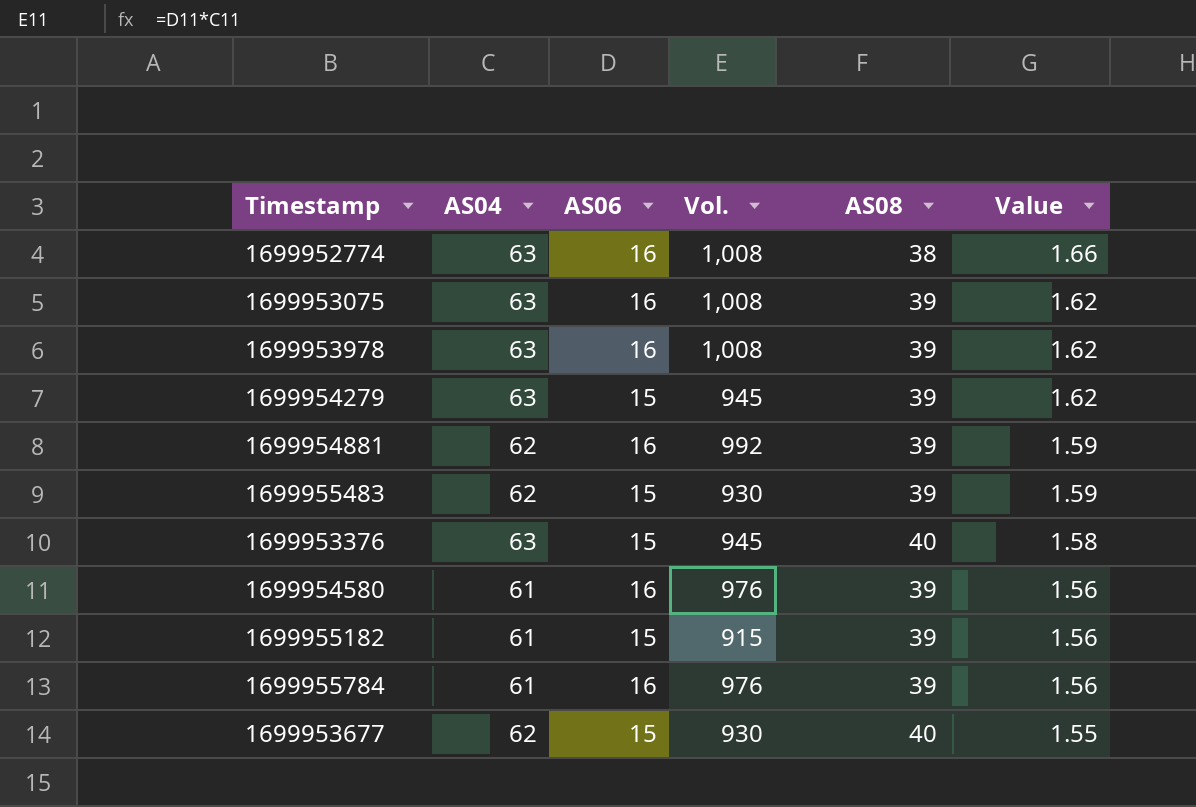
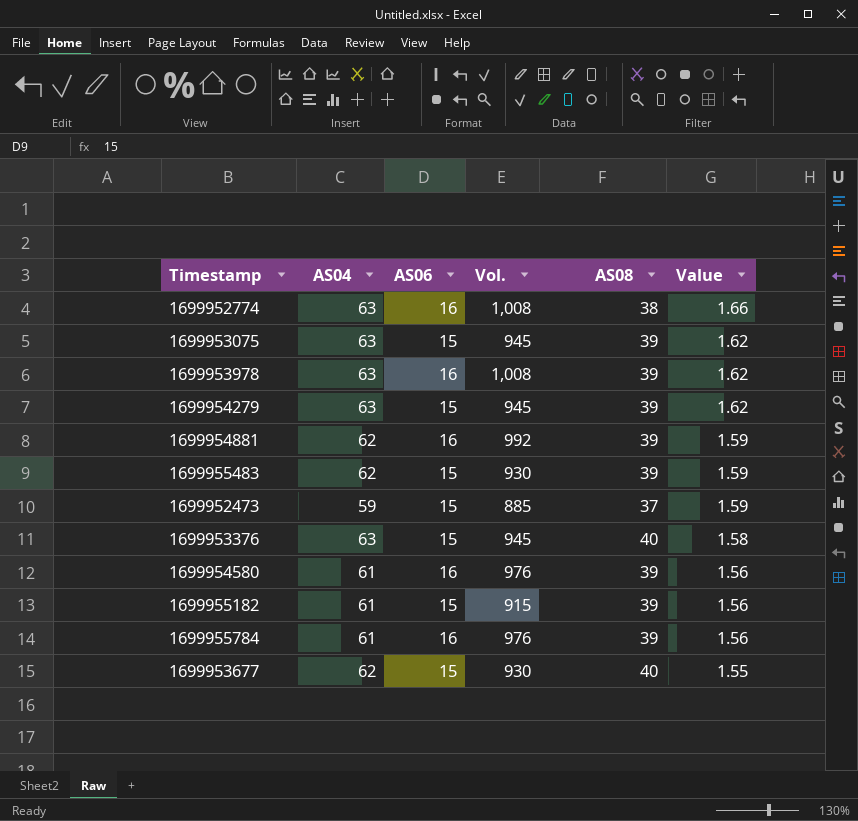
1699953075 | AS06: 16 -> 15
1699953075 | Vol.: 1,008 -> 945
row 1699952473: none -> 59 | 15 | 885 | 37 | 1.59

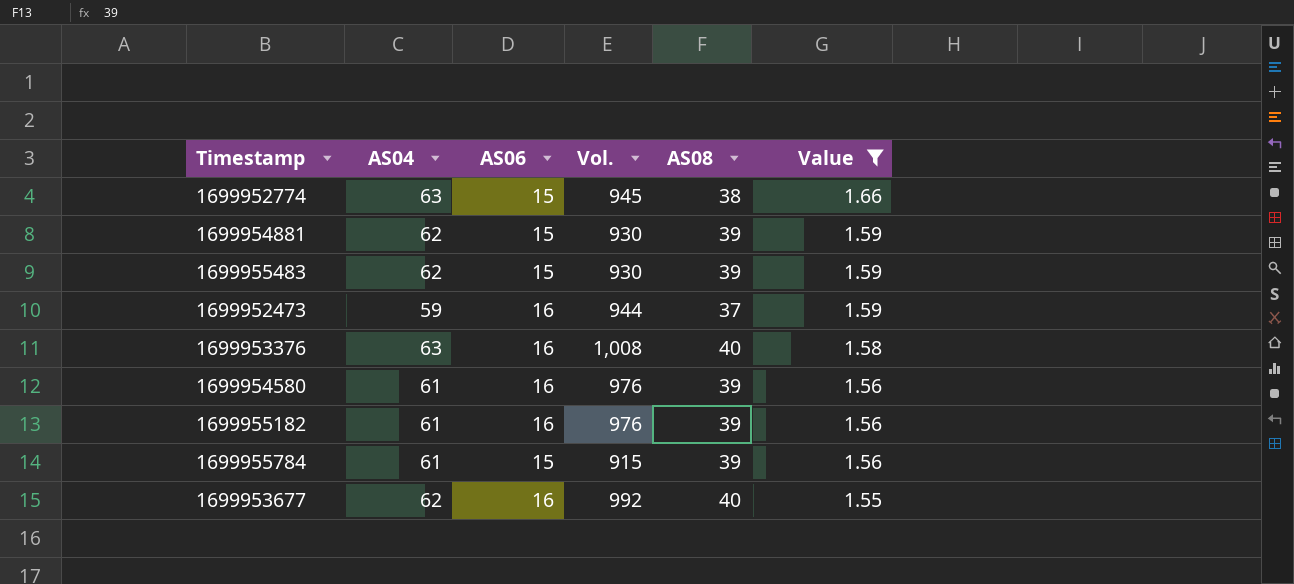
filter: none -> Value != 1.62
1699952774 | AS06: 16 -> 15
1699952774 | Vol.: 1,008 -> 945
1699954881 | AS06: 16 -> 15
1699954881 | Vol.: 992 -> 930
1699952473 | AS06: 15 -> 16
1699952473 | Vol.: 885 -> 944
1699953376 | AS06: 15 -> 16
1699953376 | Vol.: 945 -> 1,008
1699955182 | AS06: 15 -> 16
1699955182 | Vol.: 915 -> 976
1699955784 | AS06: 16 -> 15
1699955784 | Vol.: 976 -> 915
1699953677 | AS06: 15 -> 16
1699953677 | Vol.: 930 -> 992

